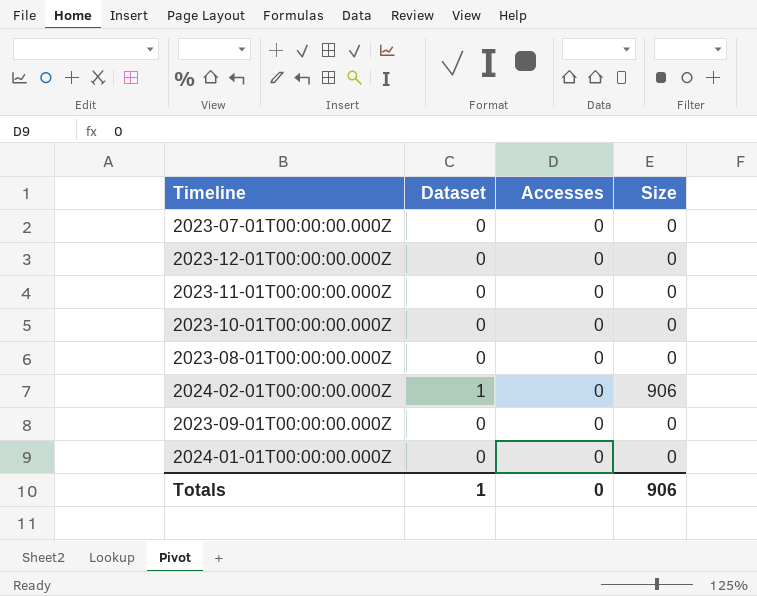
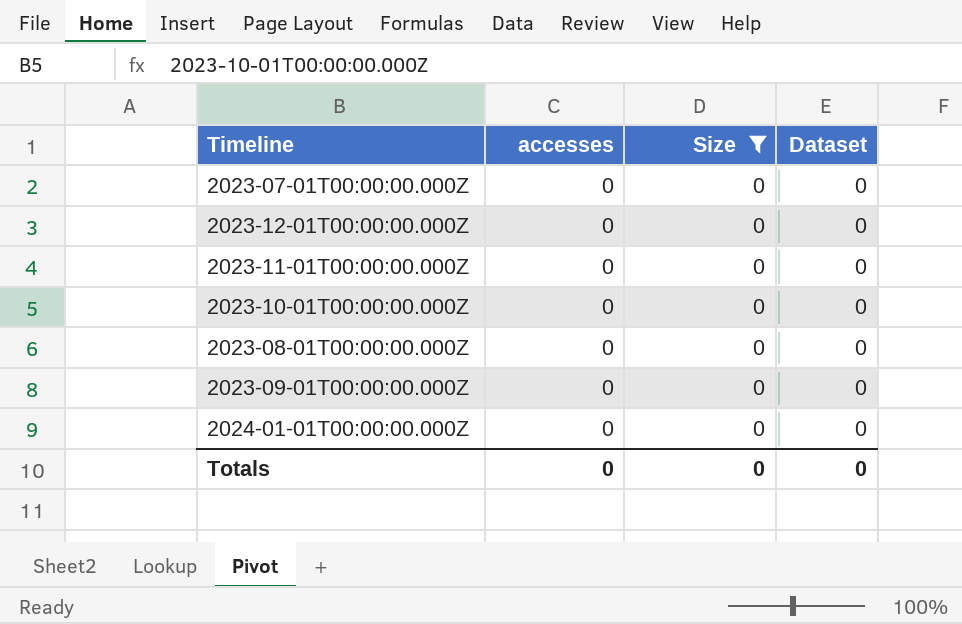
filter: none -> Size = 0
column name: Accesses -> accesses
column Dataset | position: 2 -> 4
Totals | Size: 906 -> 0
Totals | Dataset: 1 -> 0

